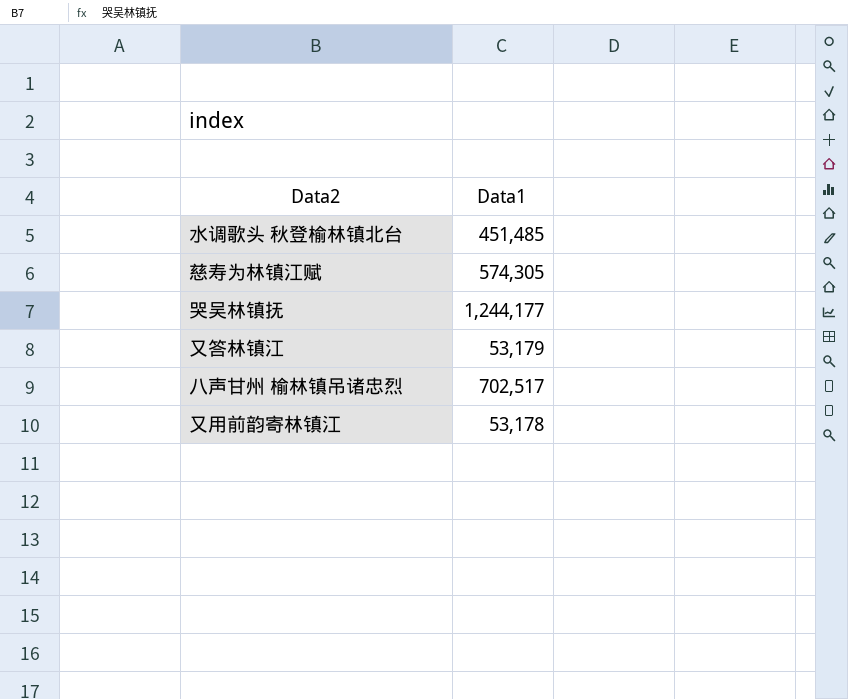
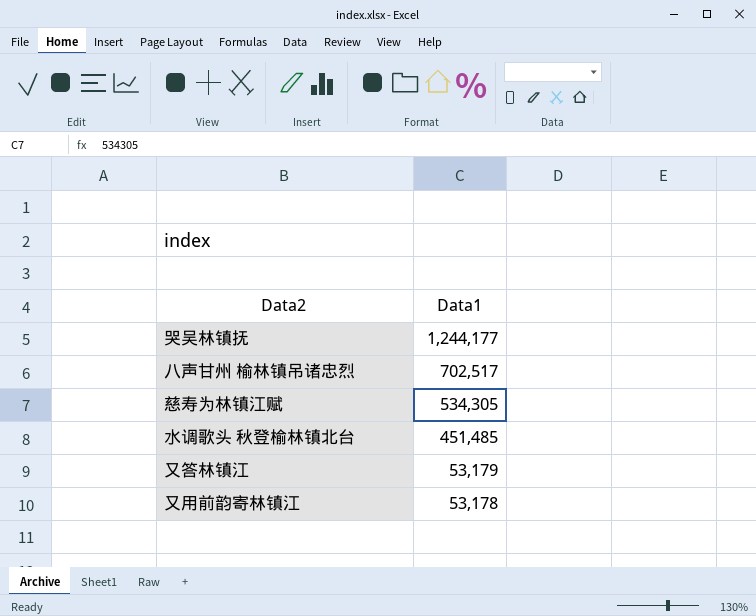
row order: none -> Data1 descending
慈寿为林镇江赋 | Data1: 574,305 -> 534,305

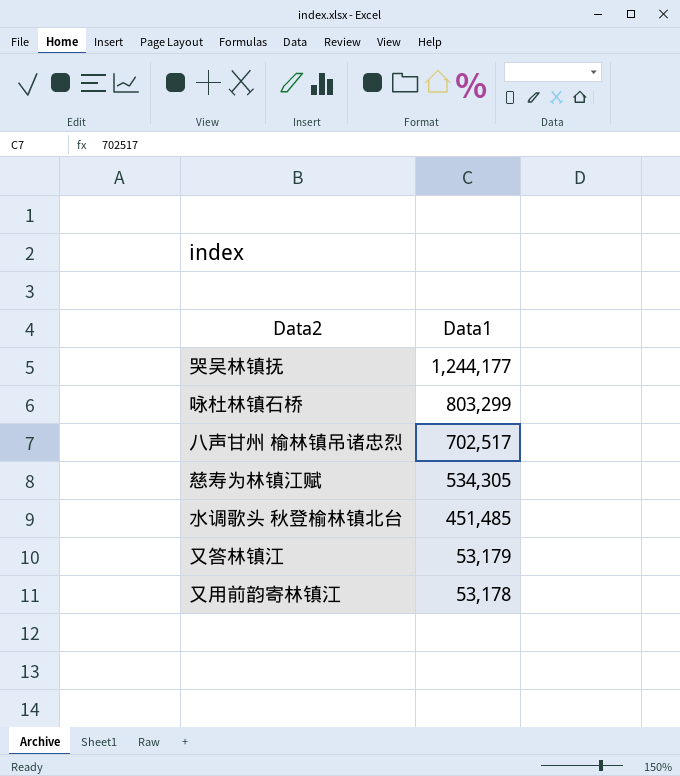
row 咏杜林镇石桥: none -> 803,299

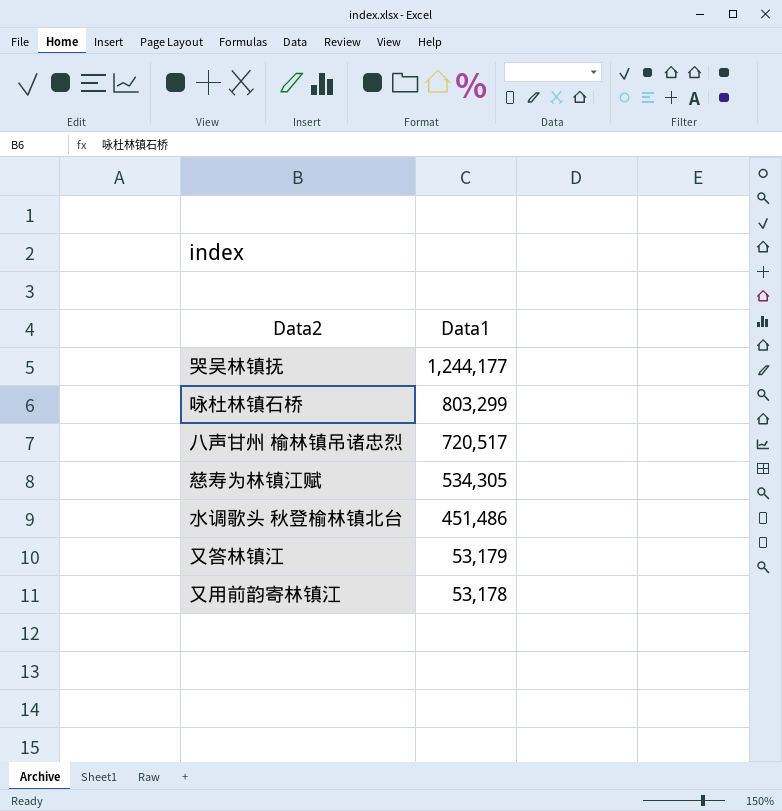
八声甘州 榆林镇吊诸忠烈 | Data1: 702,517 -> 720,517
水调歌头 秋登榆林镇北台 | Data1: 451,485 -> 451,486

